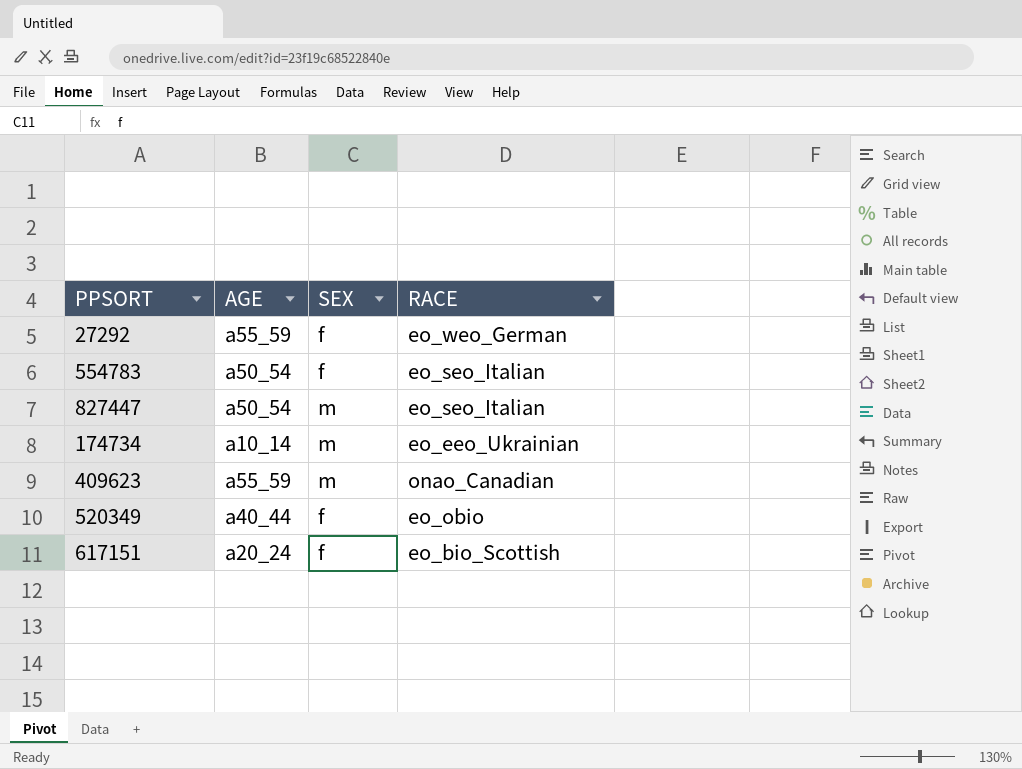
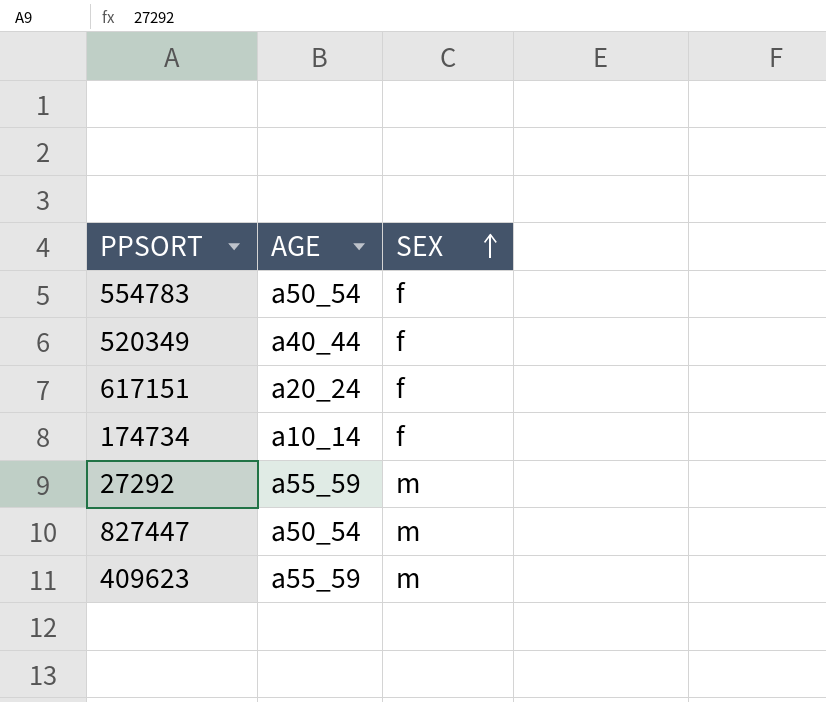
row order: none -> SEX ascending
column RACE | position: 4 -> none
174734 | SEX: m -> f
27292 | SEX: f -> m

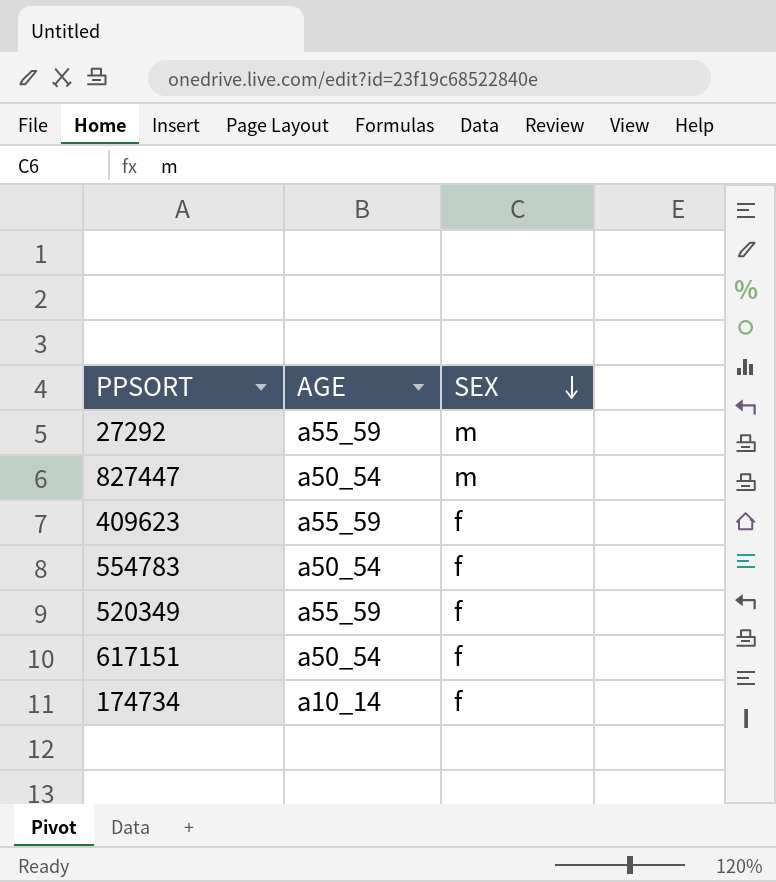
row order: SEX ascending -> SEX descending
409623 | SEX: m -> f
520349 | AGE: a40_44 -> a55_59
617151 | AGE: a20_24 -> a50_54

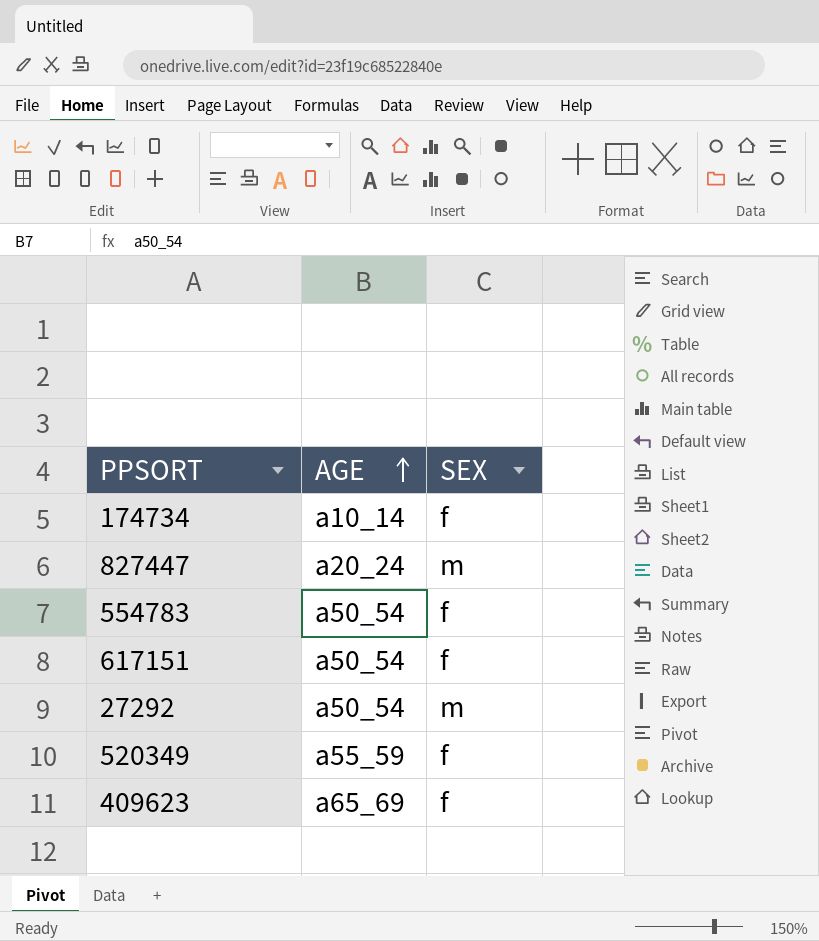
row order: SEX descending -> AGE ascending
827447 | AGE: a50_54 -> a20_24
27292 | AGE: a55_59 -> a50_54
409623 | AGE: a55_59 -> a65_69

